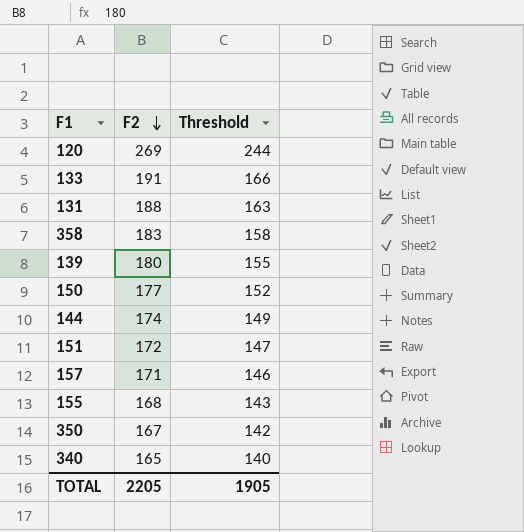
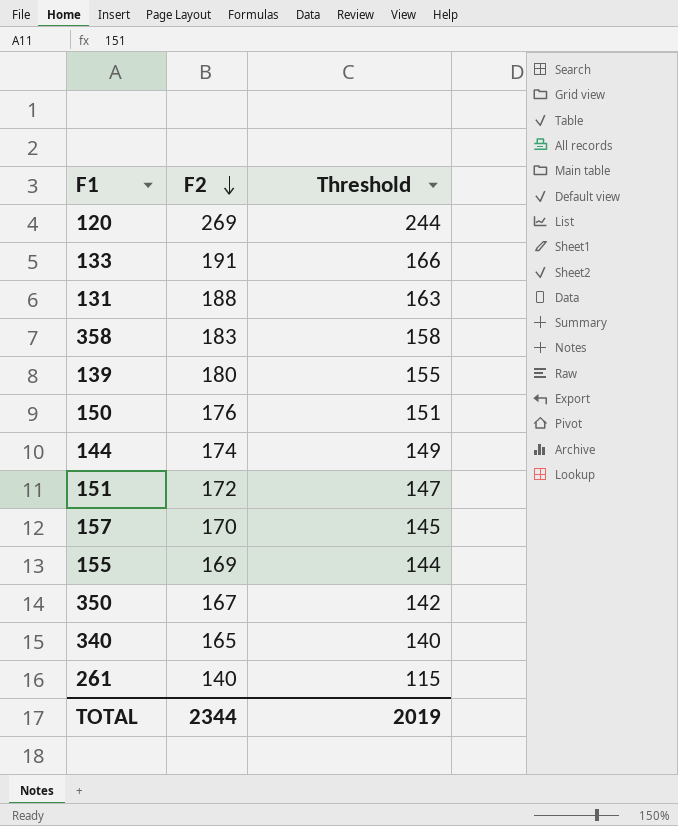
150 | F2: 177 -> 176
150 | Threshold: 152 -> 151
157 | F2: 171 -> 170
157 | Threshold: 146 -> 145
155 | F2: 168 -> 169
155 | Threshold: 143 -> 144
row 261: none -> 140 | 115
TOTAL | F2: 2205 -> 2344
TOTAL | Threshold: 1905 -> 2019

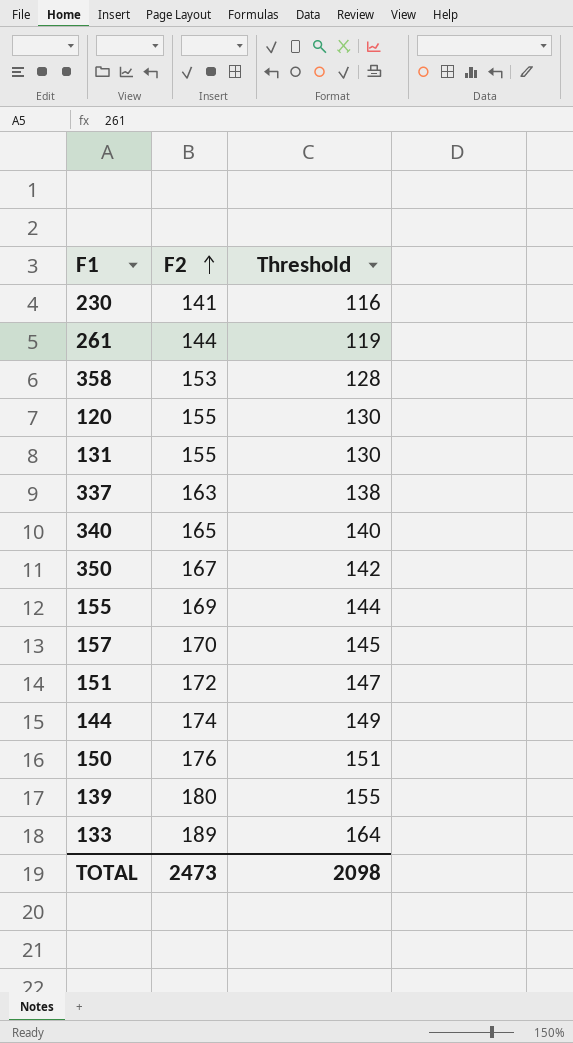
row order: F2 descending -> F2 ascending
row 230: none -> 141 | 116
261 | F2: 140 -> 144
261 | Threshold: 115 -> 119
358 | F2: 183 -> 153
358 | Threshold: 158 -> 128
120 | F2: 269 -> 155
120 | Threshold: 244 -> 130
131 | F2: 188 -> 155
131 | Threshold: 163 -> 130
row 337: none -> 163 | 138
133 | F2: 191 -> 189
133 | Threshold: 166 -> 164
TOTAL | F2: 2344 -> 2473
TOTAL | Threshold: 2019 -> 2098

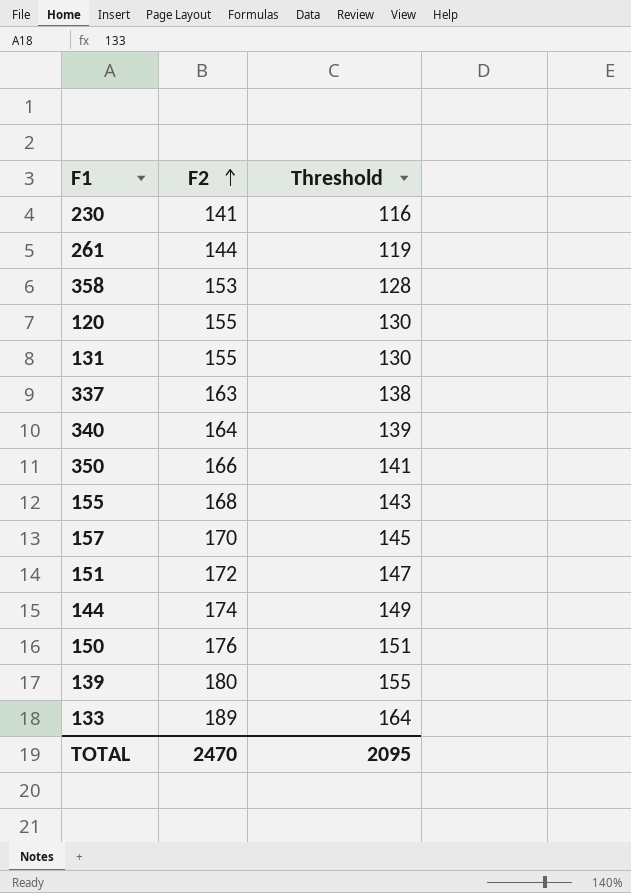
340 | F2: 165 -> 164
340 | Threshold: 140 -> 139
350 | F2: 167 -> 166
350 | Threshold: 142 -> 141
155 | F2: 169 -> 168
155 | Threshold: 144 -> 143
TOTAL | F2: 2473 -> 2470
TOTAL | Threshold: 2098 -> 2095

